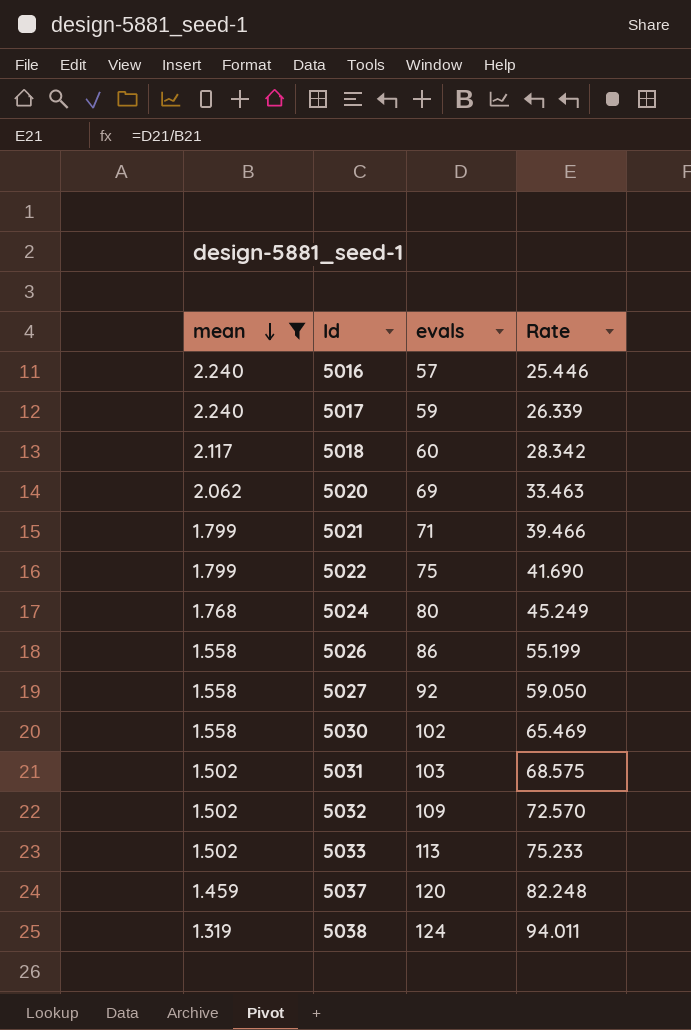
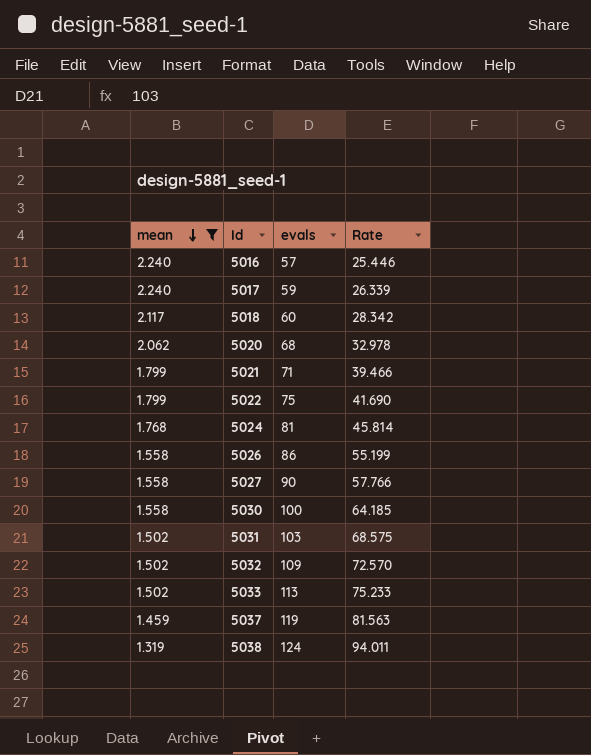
5020 | evals: 69 -> 68
5020 | Rate: 33.463 -> 32.978
5024 | evals: 80 -> 81
5024 | Rate: 45.249 -> 45.814
5027 | evals: 92 -> 90
5027 | Rate: 59.050 -> 57.766
5030 | evals: 102 -> 100
5030 | Rate: 65.469 -> 64.185
5037 | evals: 120 -> 119
5037 | Rate: 82.248 -> 81.563

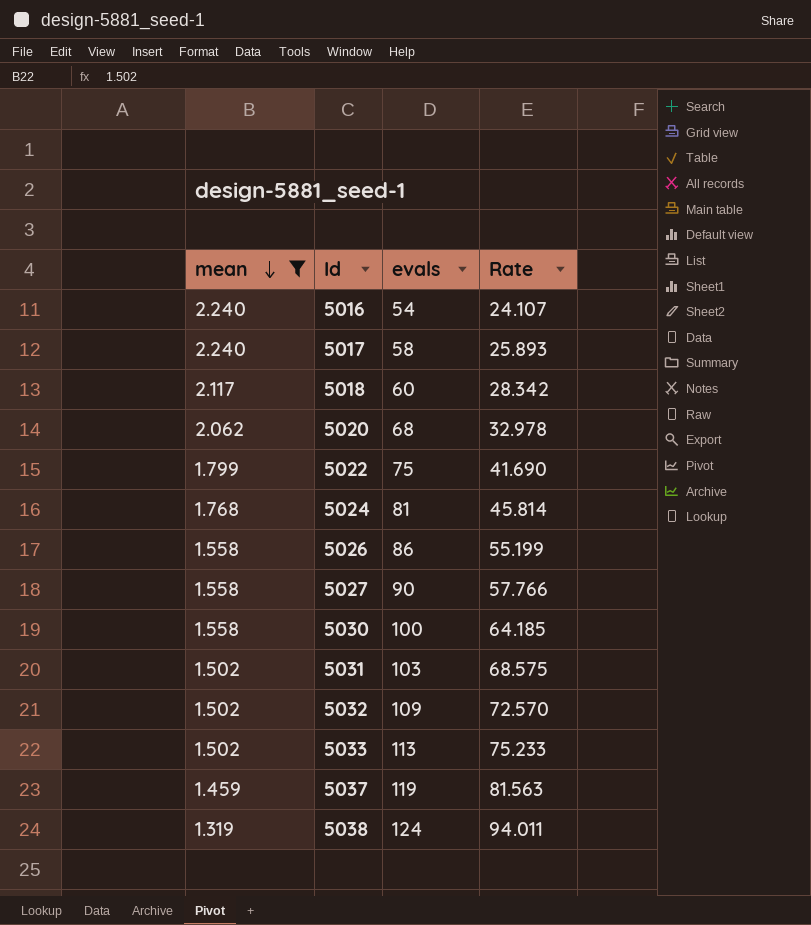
row 5021: 1.799 | 71 | 39.466 -> none
5016 | evals: 57 -> 54
5016 | Rate: 25.446 -> 24.107
5017 | evals: 59 -> 58
5017 | Rate: 26.339 -> 25.893

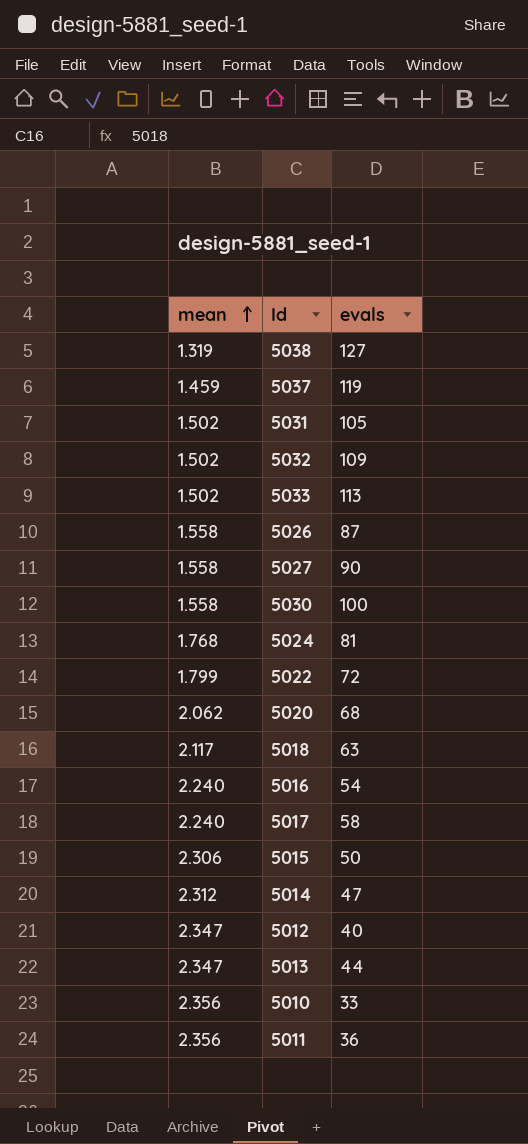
filter: mean <= 2.240 -> none
row order: mean descending -> mean ascending
column Rate | formula: [evals] / [mean] -> none
5038 | evals: 124 -> 127
5031 | evals: 103 -> 105
5026 | evals: 86 -> 87
5022 | evals: 75 -> 72
5018 | evals: 60 -> 63

